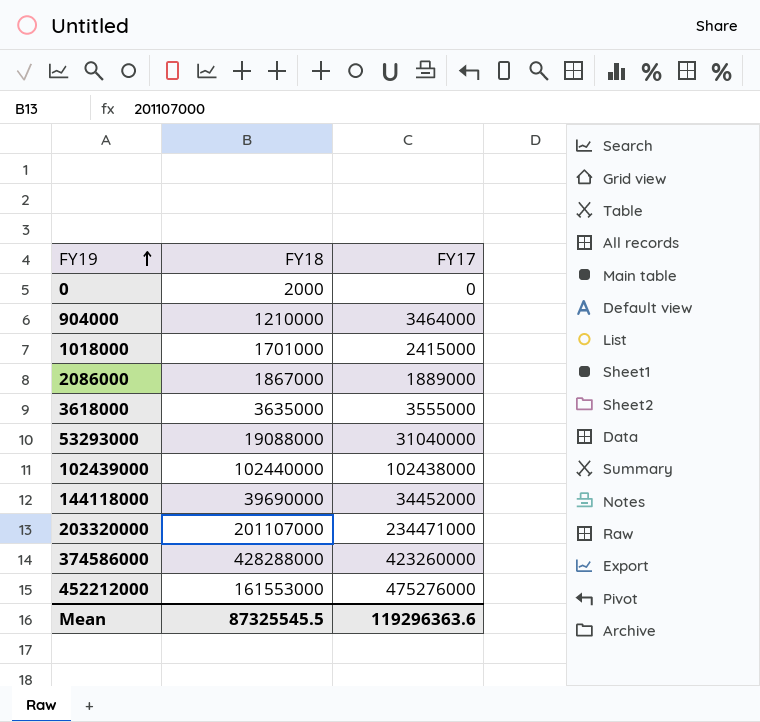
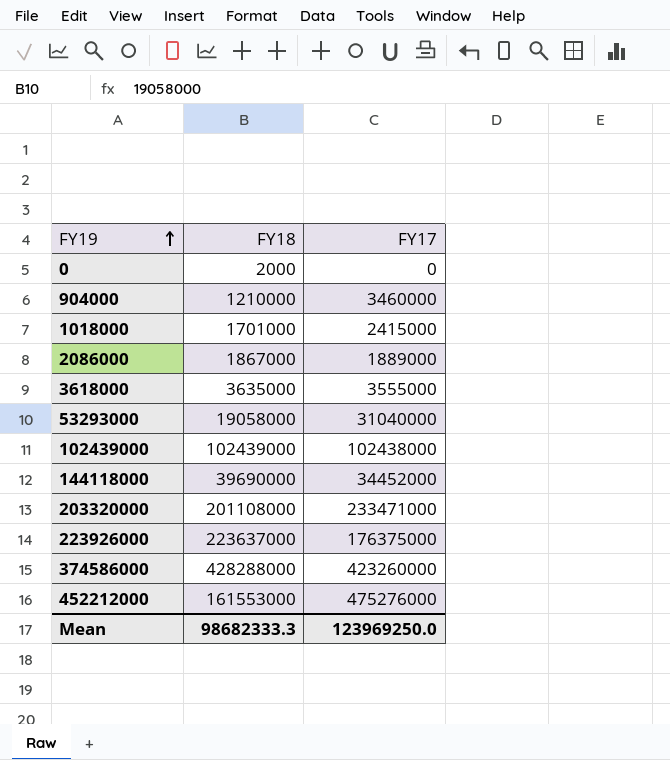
904000 | FY17: 3464000 -> 3460000
53293000 | FY18: 19088000 -> 19058000
102439000 | FY18: 102440000 -> 102439000
203320000 | FY18: 201107000 -> 201108000
203320000 | FY17: 234471000 -> 233471000
row 223926000: none -> 223637000 | 176375000
Mean | FY18: 87325545.5 -> 98682333.3
Mean | FY17: 119296363.6 -> 123969250.0

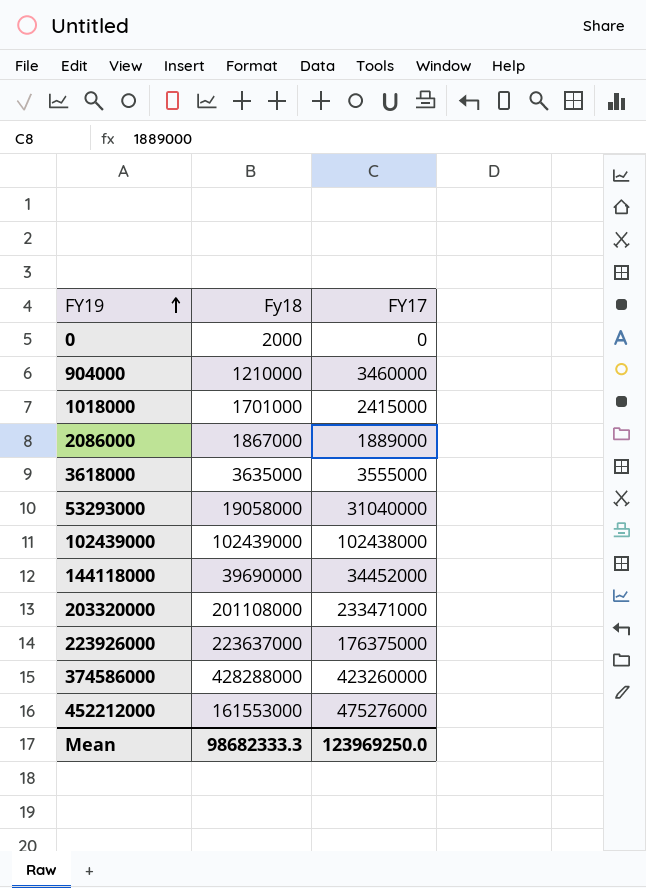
column name: FY18 -> Fy18

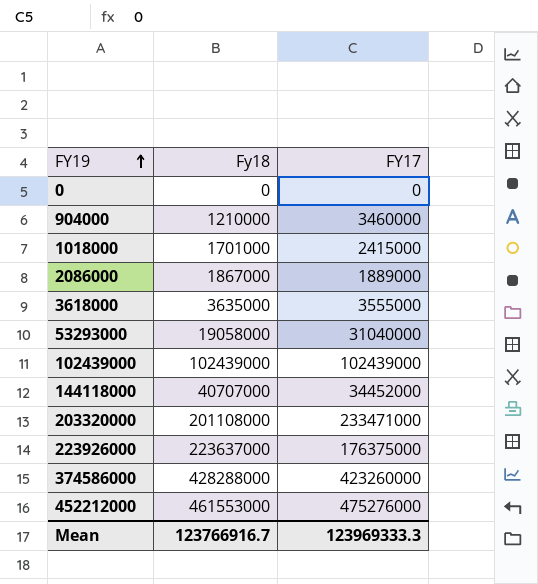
0 | Fy18: 2000 -> 0
102439000 | FY17: 102438000 -> 102439000
144118000 | Fy18: 39690000 -> 40707000
452212000 | Fy18: 161553000 -> 461553000
Mean | Fy18: 98682333.3 -> 123766916.7
Mean | FY17: 123969250.0 -> 123969333.3

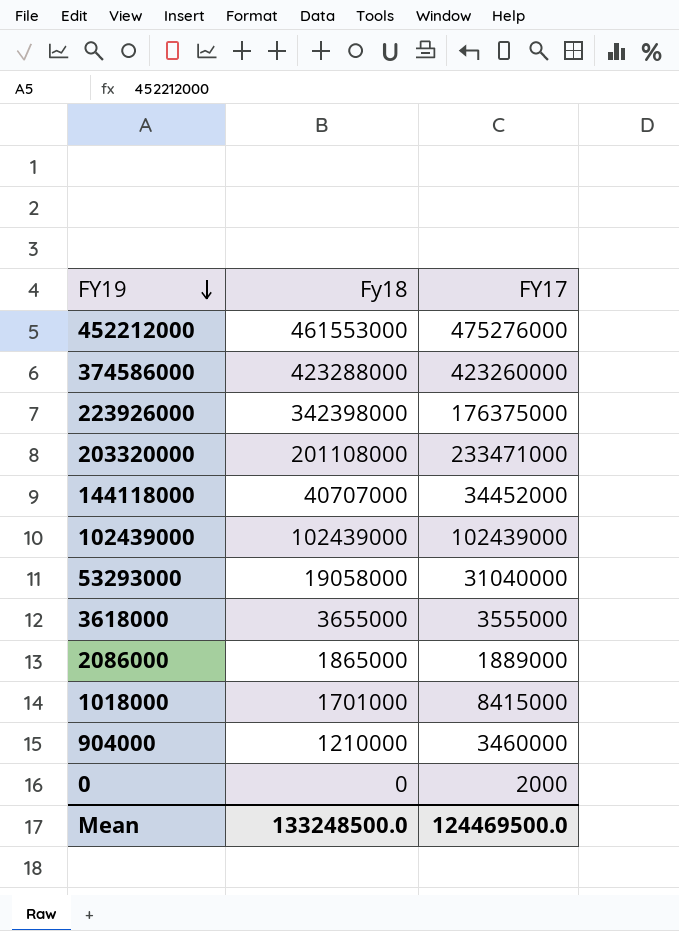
row order: FY19 ascending -> FY19 descending
374586000 | Fy18: 428288000 -> 423288000
223926000 | Fy18: 223637000 -> 342398000
3618000 | Fy18: 3635000 -> 3655000
2086000 | Fy18: 1867000 -> 1865000
1018000 | FY17: 2415000 -> 8415000
0 | FY17: 0 -> 2000
Mean | Fy18: 123766916.7 -> 133248500.0
Mean | FY17: 123969333.3 -> 124469500.0

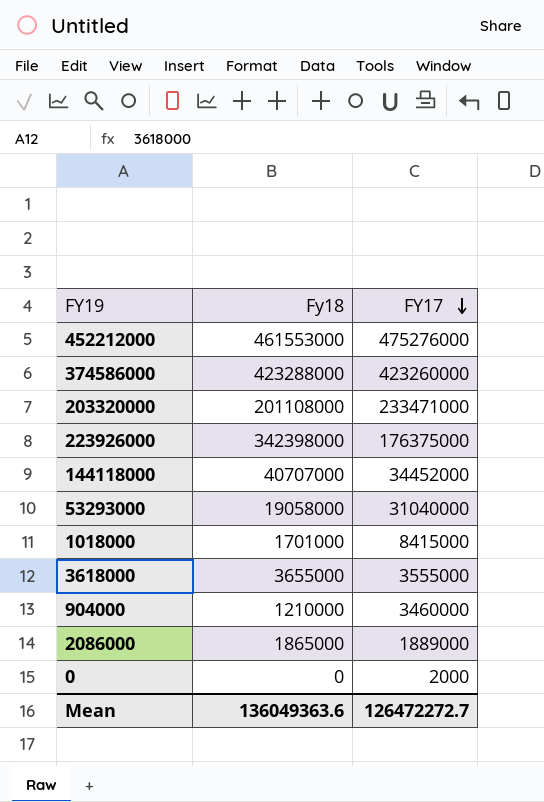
row order: FY19 descending -> FY17 descending
row 102439000: 102439000 | 102439000 -> none
Mean | Fy18: 133248500.0 -> 136049363.6
Mean | FY17: 124469500.0 -> 126472272.7

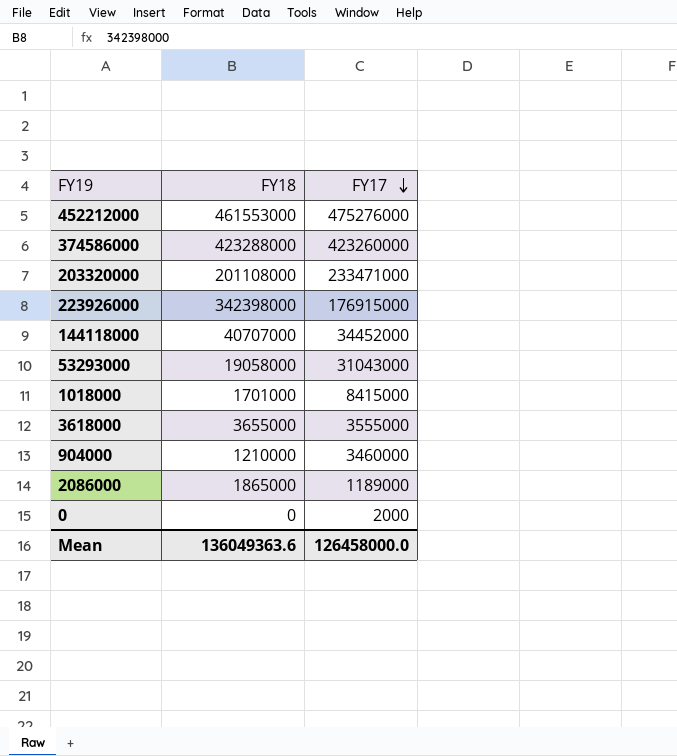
column name: Fy18 -> FY18
223926000 | FY17: 176375000 -> 176915000
53293000 | FY17: 31040000 -> 31043000
2086000 | FY17: 1889000 -> 1189000
Mean | FY17: 126472272.7 -> 126458000.0

